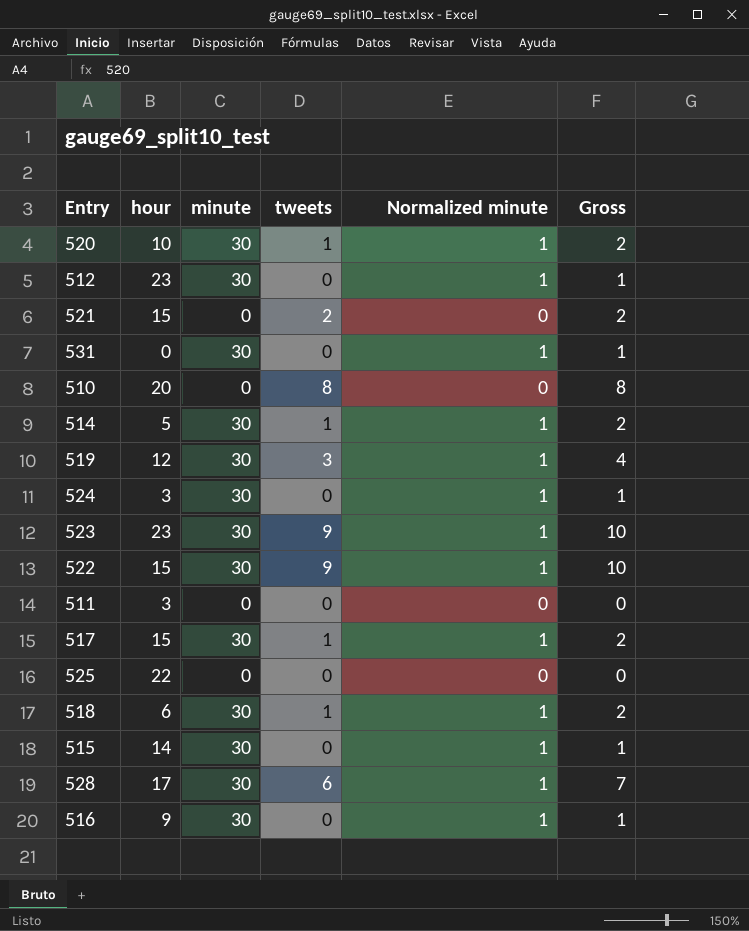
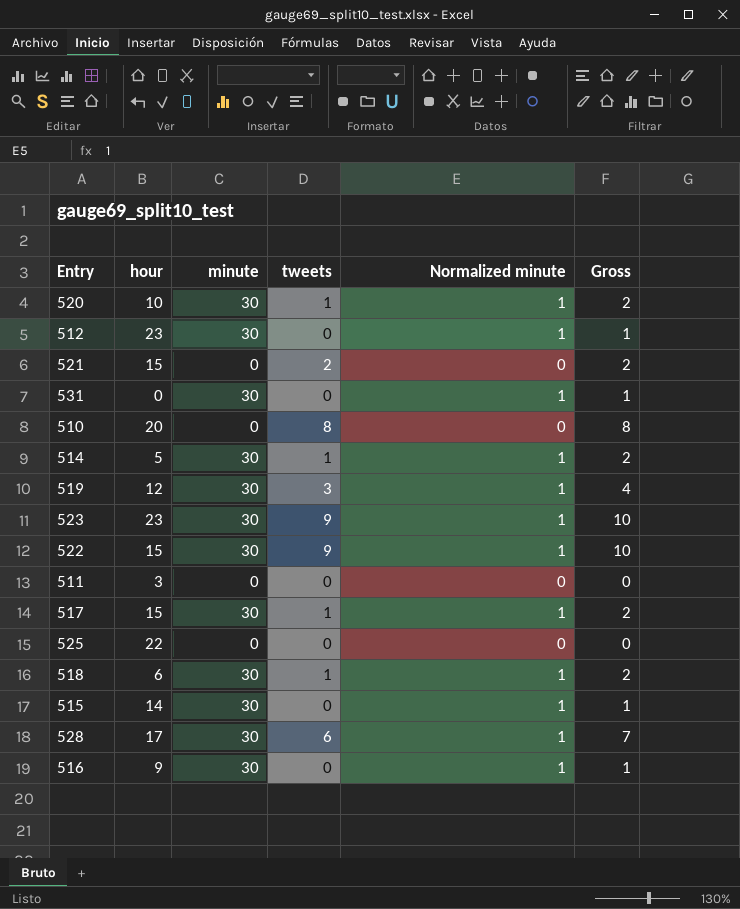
row 524: 3 | 30 | 0 | 1 | 1 -> none

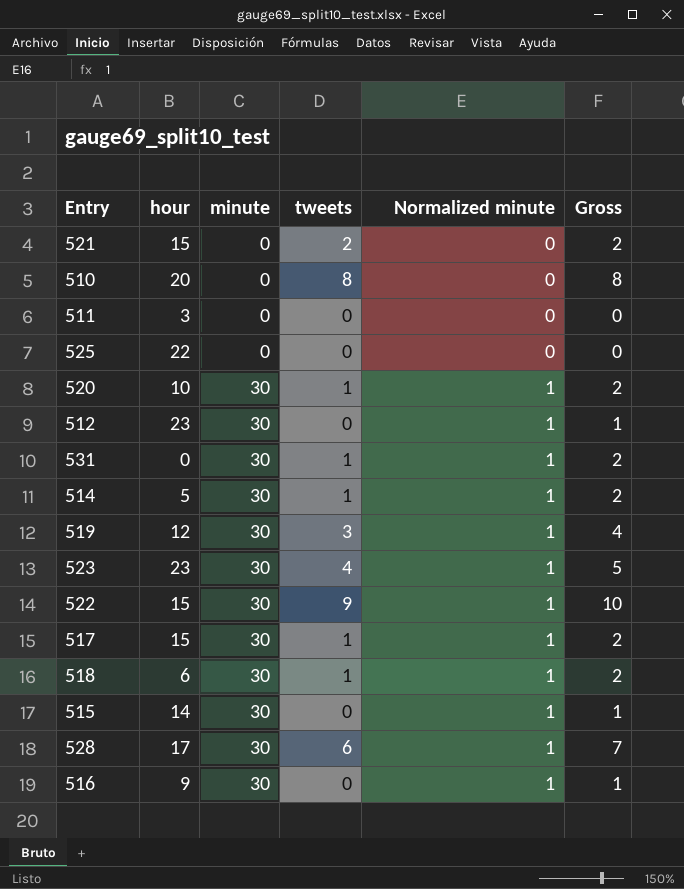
row order: none -> minute ascending
531 | tweets: 0 -> 1
531 | Gross: 1 -> 2
523 | tweets: 9 -> 4
523 | Gross: 10 -> 5

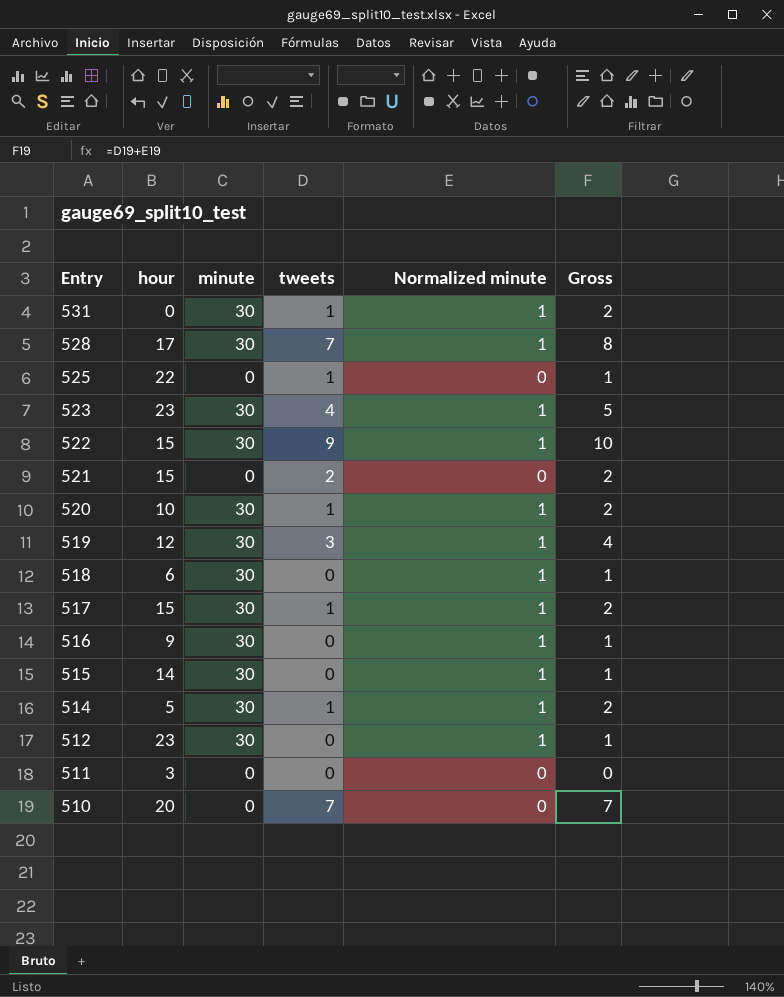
row order: minute ascending -> Entry descending
528 | tweets: 6 -> 7
528 | Gross: 7 -> 8
525 | tweets: 0 -> 1
525 | Gross: 0 -> 1
518 | tweets: 1 -> 0
518 | Gross: 2 -> 1
510 | tweets: 8 -> 7
510 | Gross: 8 -> 7

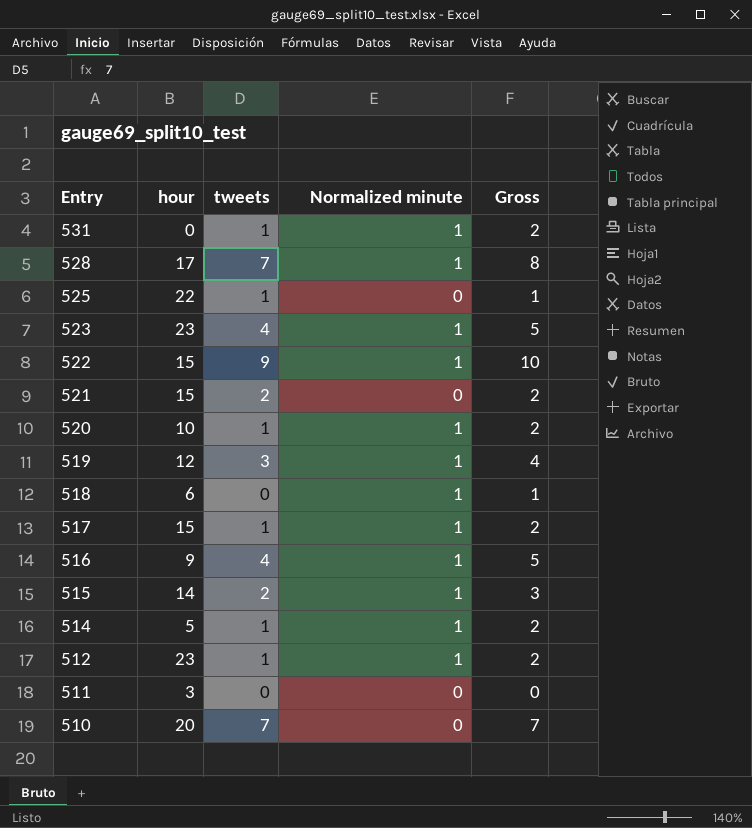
column minute | position: 3 -> none
516 | tweets: 0 -> 4
516 | Gross: 1 -> 5
515 | tweets: 0 -> 2
515 | Gross: 1 -> 3
512 | tweets: 0 -> 1
512 | Gross: 1 -> 2

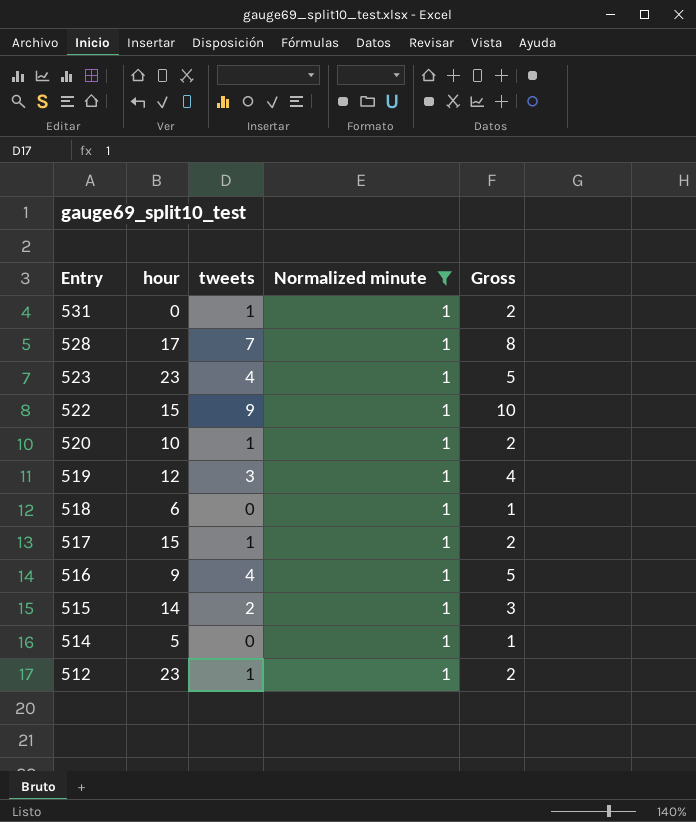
filter: none -> Normalized minute = 1
514 | tweets: 1 -> 0
514 | Gross: 2 -> 1

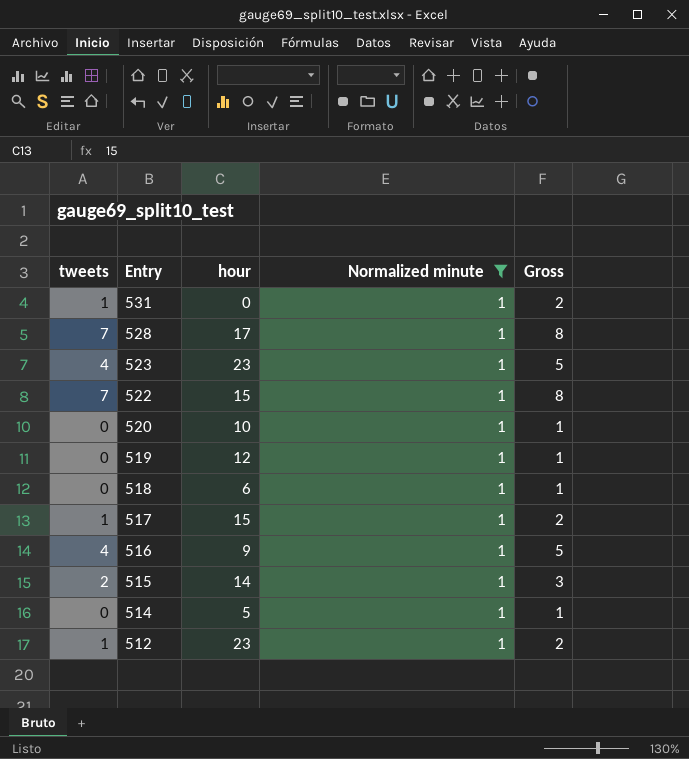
column tweets | position: 3 -> 1
522 | tweets: 9 -> 7
522 | Gross: 10 -> 8
520 | tweets: 1 -> 0
520 | Gross: 2 -> 1
519 | tweets: 3 -> 0
519 | Gross: 4 -> 1

